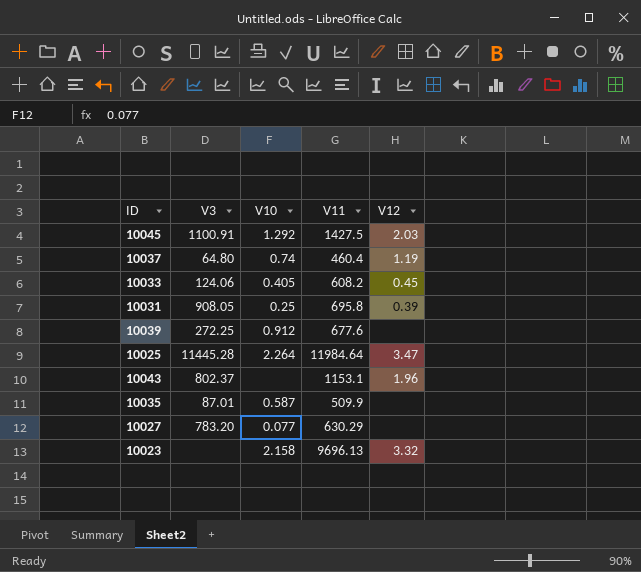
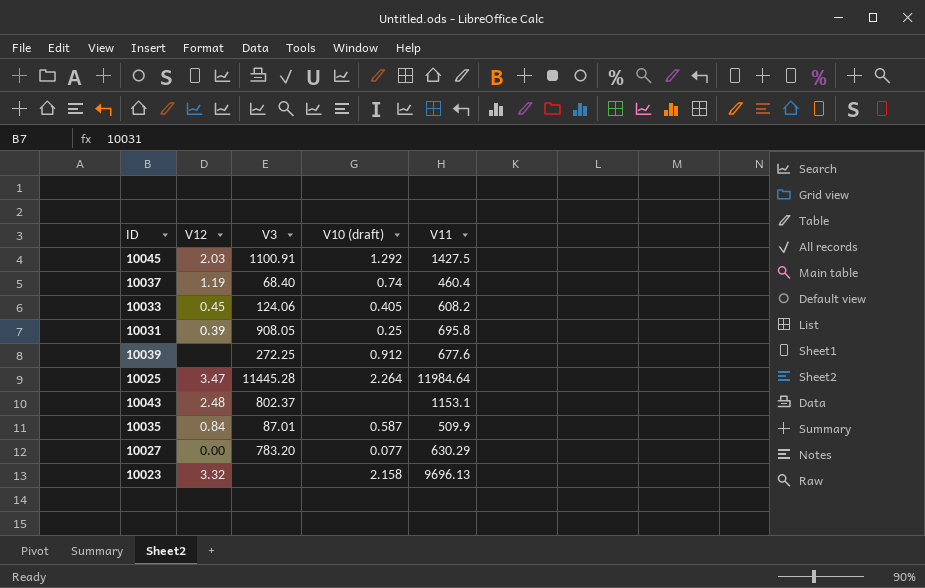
column V12 | position: 5 -> 2
column name: V10 -> V10 (draft)
10037 | V3: 64.80 -> 68.40
10043 | V12: 1.96 -> 2.48
10035 | V12: none -> 0.84
10027 | V12: none -> 0.00

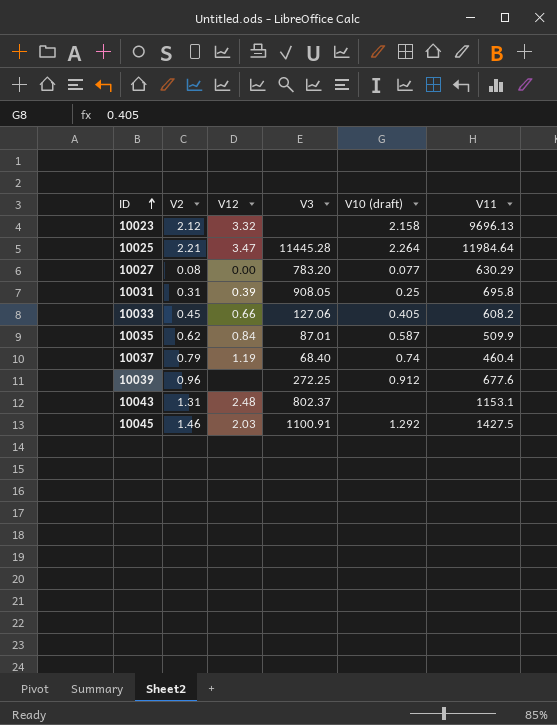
row order: none -> ID ascending
column V2 | position: none -> 2
10033 | V12: 0.45 -> 0.66
10033 | V3: 124.06 -> 127.06

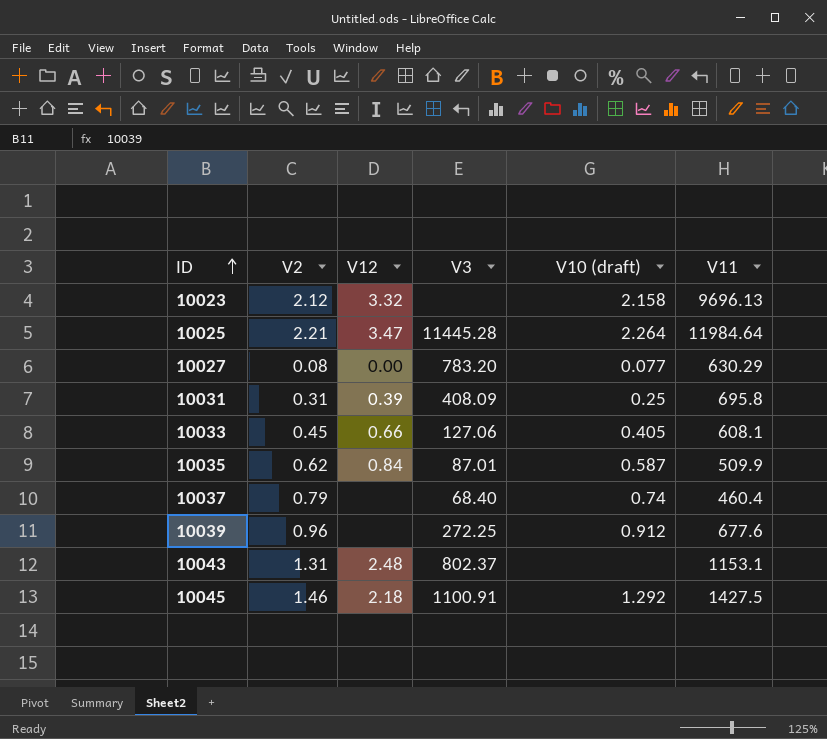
10031 | V3: 908.05 -> 408.09
10033 | V11: 608.2 -> 608.1
10037 | V12: 1.19 -> none
10045 | V12: 2.03 -> 2.18

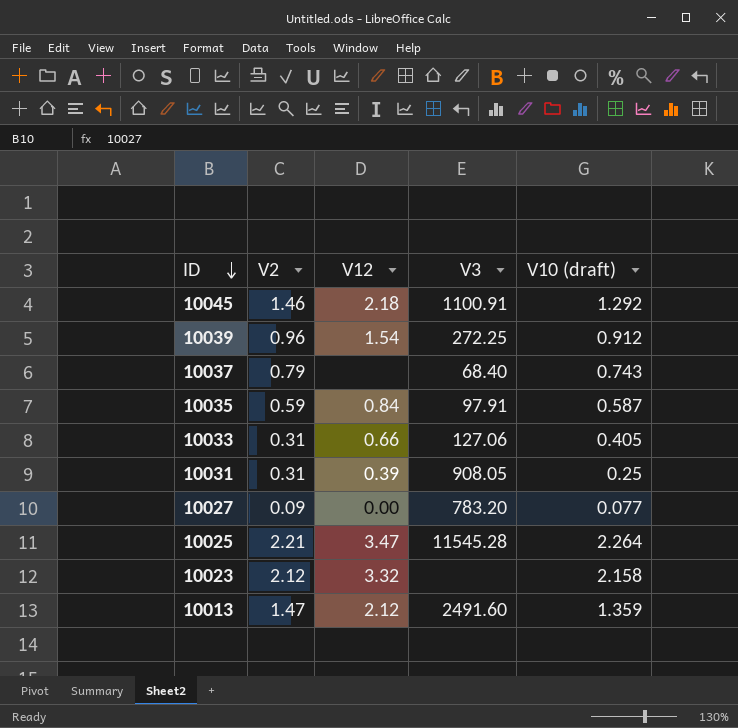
row order: ID ascending -> ID descending
column V11 | position: 6 -> none
row 10043: 1.31 | 2.48 | 802.37 | none | 1153.1 -> none
10039 | V12: none -> 1.54
10037 | V10 (draft): 0.74 -> 0.743
10035 | V2: 0.62 -> 0.59
10035 | V3: 87.01 -> 97.91
10033 | V2: 0.45 -> 0.31
10031 | V3: 408.09 -> 908.05
10027 | V2: 0.08 -> 0.09
10025 | V3: 11445.28 -> 11545.28
row 10013: none -> 1.47 | 2.12 | 2491.60 | 1.359

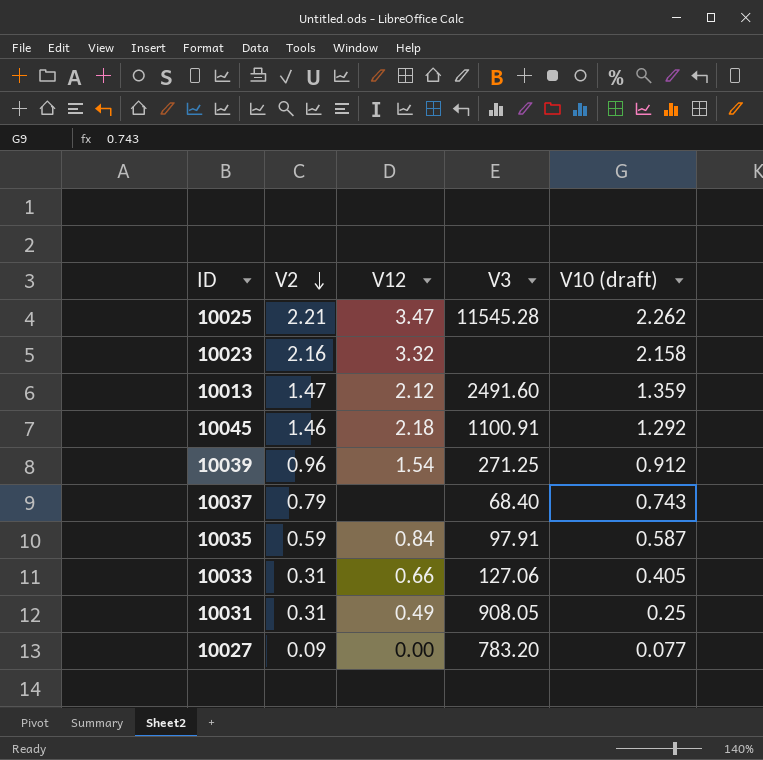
row order: ID descending -> V2 descending
10025 | V10 (draft): 2.264 -> 2.262
10023 | V2: 2.12 -> 2.16
10039 | V3: 272.25 -> 271.25
10031 | V12: 0.39 -> 0.49

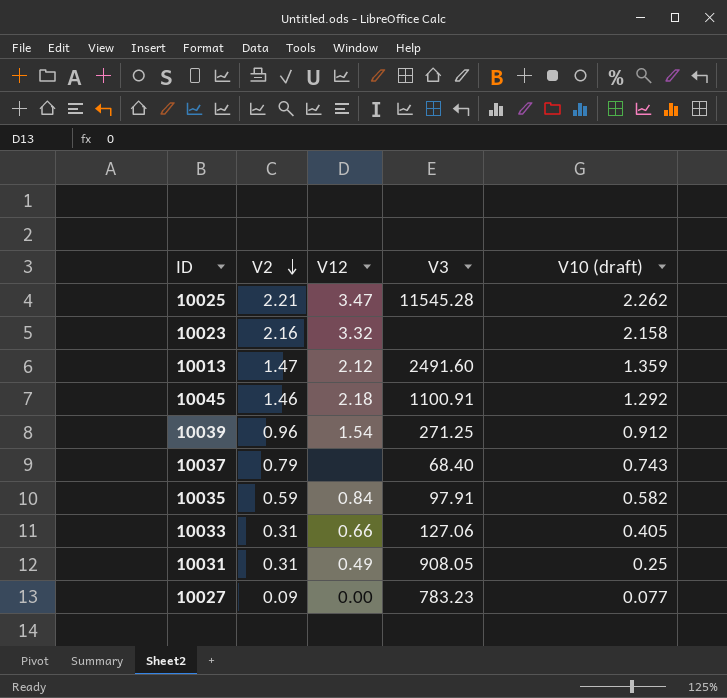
10035 | V10 (draft): 0.587 -> 0.582
10027 | V3: 783.20 -> 783.23

